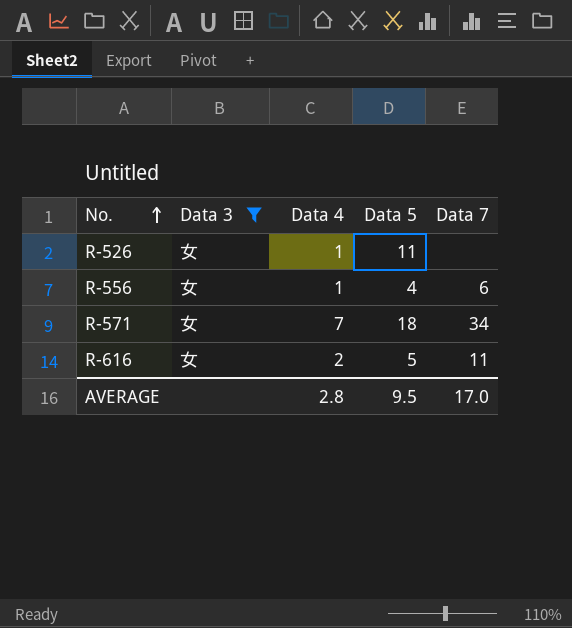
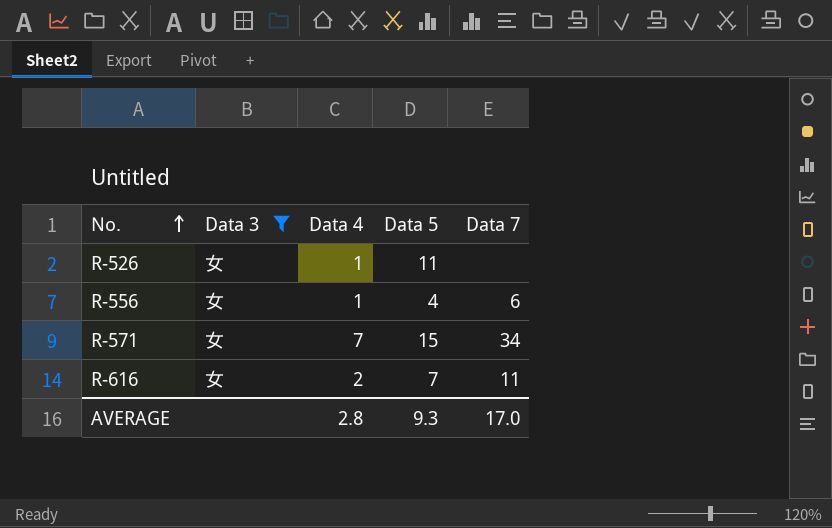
R-571 | Data 5: 18 -> 15
R-616 | Data 5: 5 -> 7
AVERAGE | Data 5: 9.5 -> 9.3

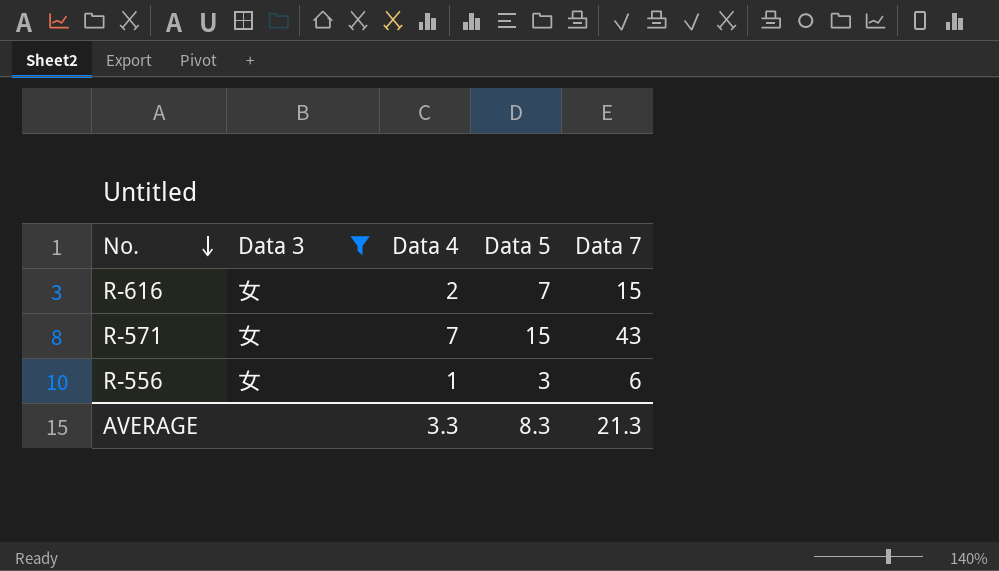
row order: No. ascending -> No. descending
row R-526: 女 | 1 | 11 | none -> none
R-616 | Data 7: 11 -> 15
R-571 | Data 7: 34 -> 43
R-556 | Data 5: 4 -> 3
AVERAGE | Data 4: 2.8 -> 3.3
AVERAGE | Data 5: 9.3 -> 8.3
AVERAGE | Data 7: 17.0 -> 21.3

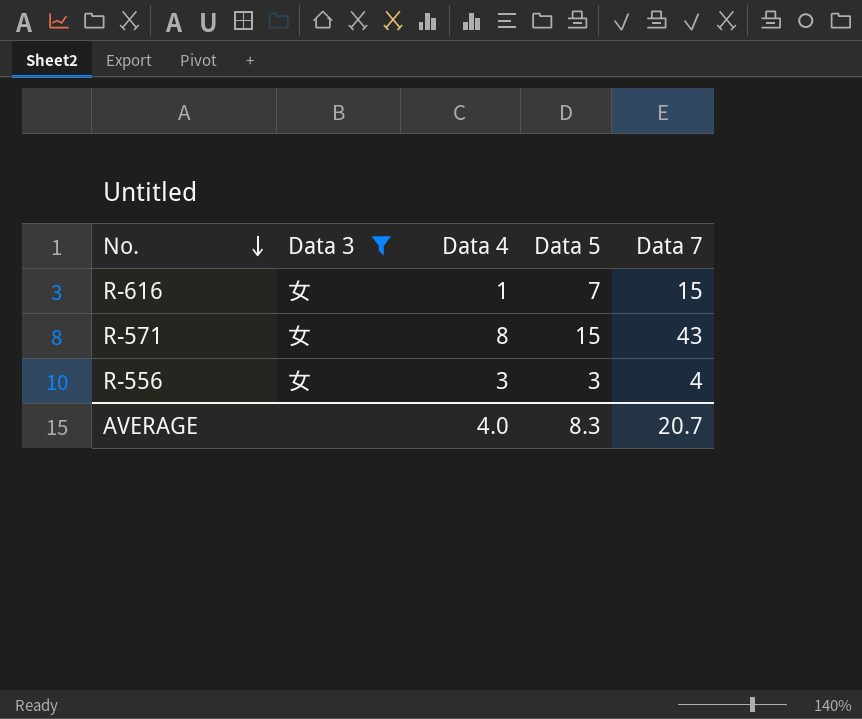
R-616 | Data 4: 2 -> 1
R-571 | Data 4: 7 -> 8
R-556 | Data 4: 1 -> 3
R-556 | Data 7: 6 -> 4
AVERAGE | Data 4: 3.3 -> 4.0
AVERAGE | Data 7: 21.3 -> 20.7

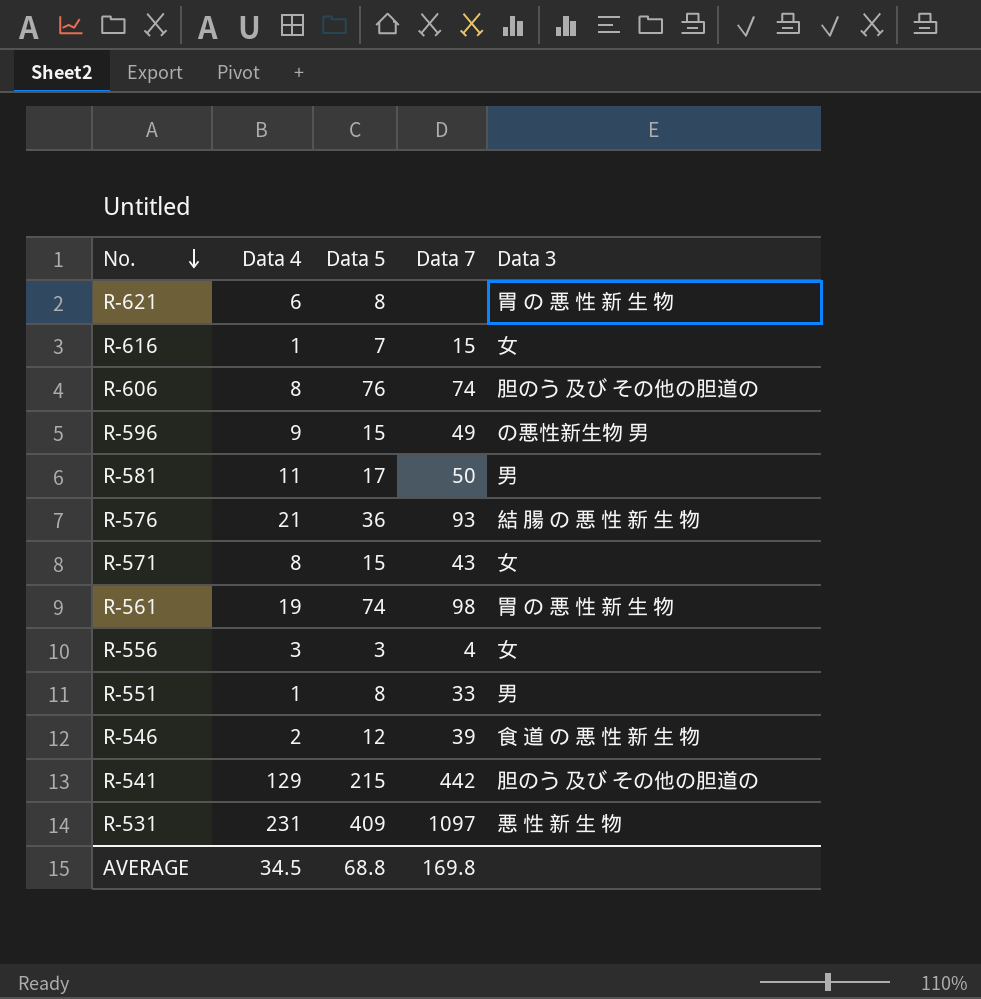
filter: Data 3 = 女 -> none
column Data 3 | position: 2 -> 5
AVERAGE | Data 4: 4.0 -> 34.5
AVERAGE | Data 5: 8.3 -> 68.8
AVERAGE | Data 7: 20.7 -> 169.8

